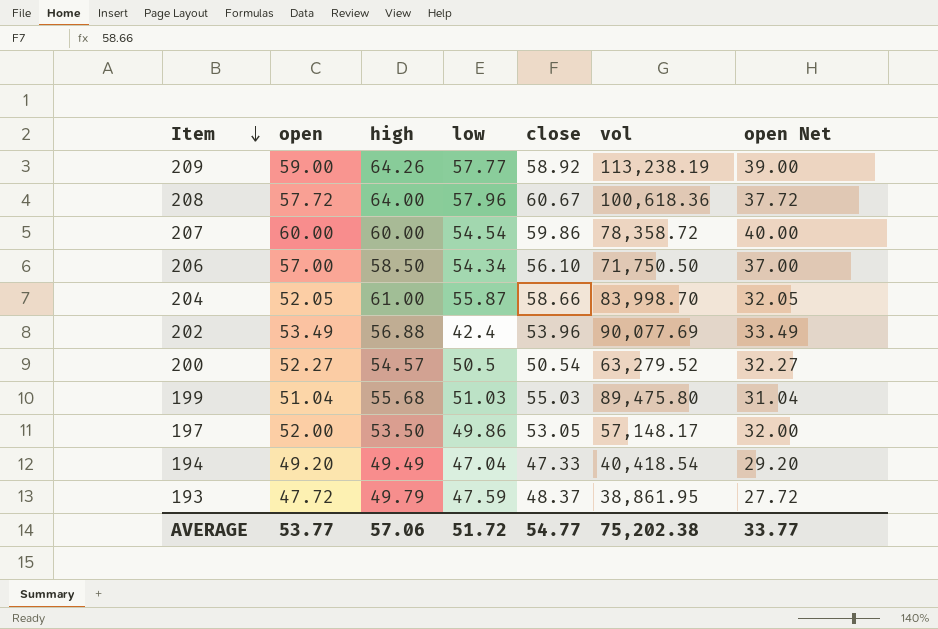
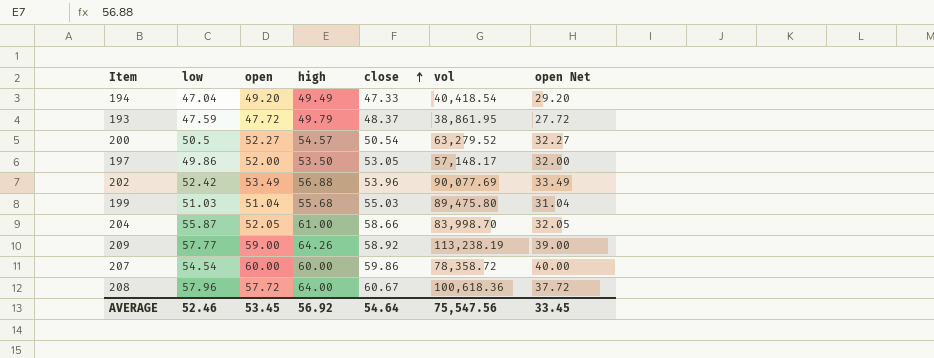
row order: Item descending -> close ascending
column low | position: 4 -> 2
row 206: 57.00 | 58.50 | 54.34 | 56.10 | 71,750.50 | 37.00 -> none
202 | low: 42.4 -> 52.42
AVERAGE | low: 51.72 -> 52.46
AVERAGE | open: 53.77 -> 53.45
AVERAGE | high: 57.06 -> 56.92
AVERAGE | close: 54.77 -> 54.64
AVERAGE | vol: 75,202.38 -> 75,547.56
AVERAGE | open Net: 33.77 -> 33.45

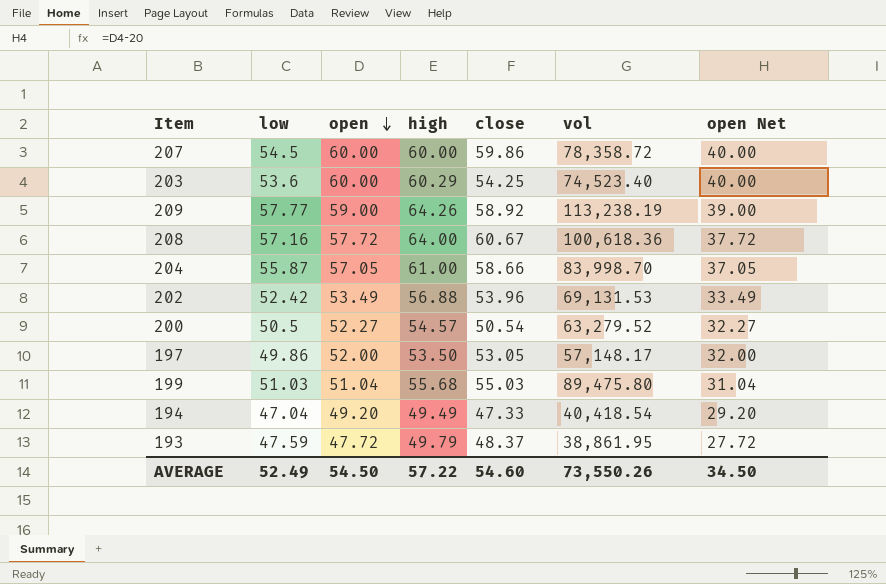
row order: close ascending -> open descending
207 | low: 54.54 -> 54.5
row 203: none -> 53.6 | 60.00 | 60.29 | 54.25 | 74,523.40 | 40.00
208 | low: 57.96 -> 57.16
204 | open: 52.05 -> 57.05
204 | open Net: 32.05 -> 37.05
202 | vol: 90,077.69 -> 69,131.53
AVERAGE | low: 52.46 -> 52.49
AVERAGE | open: 53.45 -> 54.50
AVERAGE | high: 56.92 -> 57.22
AVERAGE | close: 54.64 -> 54.60
AVERAGE | vol: 75,547.56 -> 73,550.26
AVERAGE | open Net: 33.45 -> 34.50

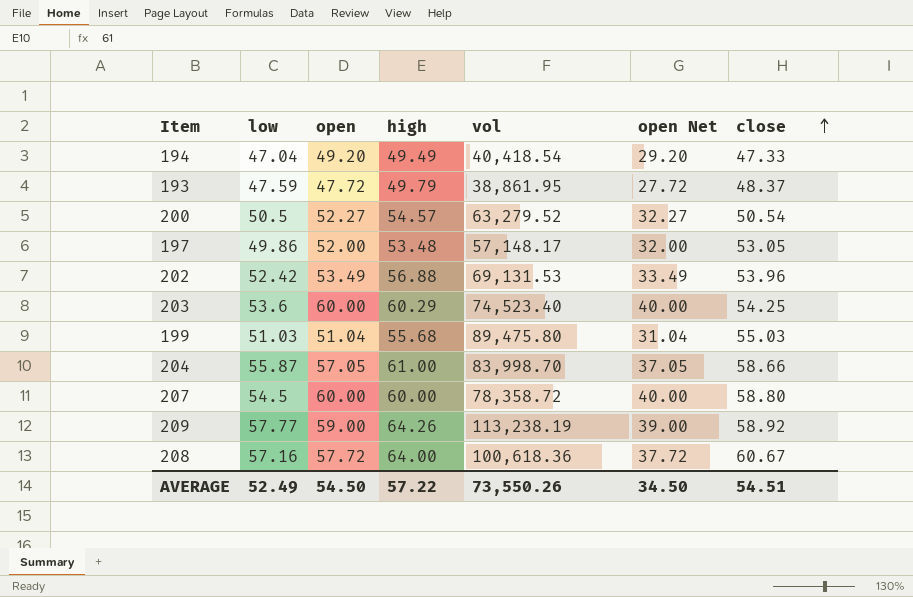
row order: open descending -> close ascending
column close | position: 5 -> 7
197 | high: 53.50 -> 53.48
207 | close: 59.86 -> 58.80
AVERAGE | close: 54.60 -> 54.51

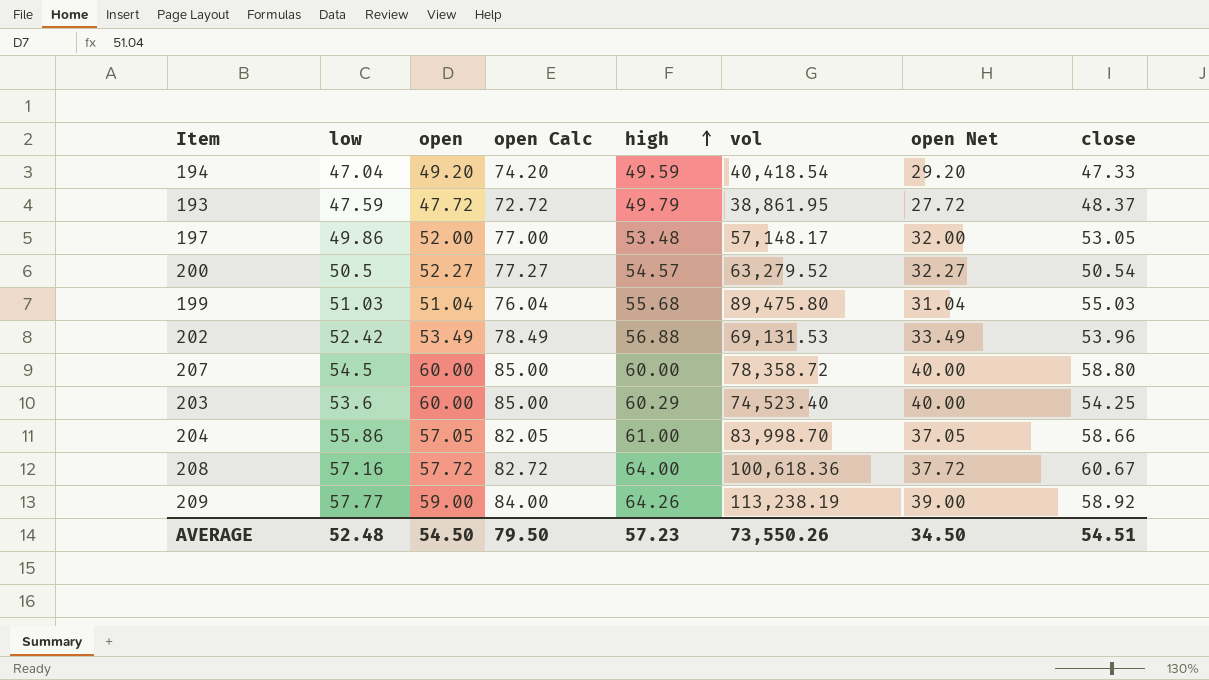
row order: close ascending -> high ascending
column open Calc | formula: none -> [open] + 25
194 | high: 49.49 -> 49.59
204 | low: 55.87 -> 55.86
AVERAGE | low: 52.49 -> 52.48
AVERAGE | high: 57.22 -> 57.23

